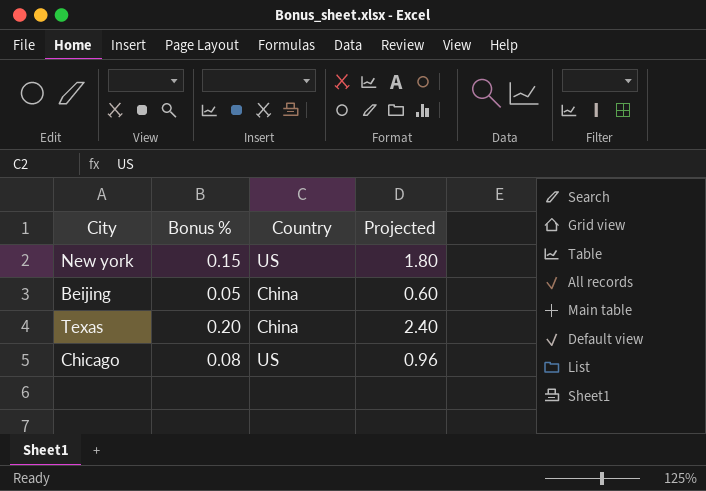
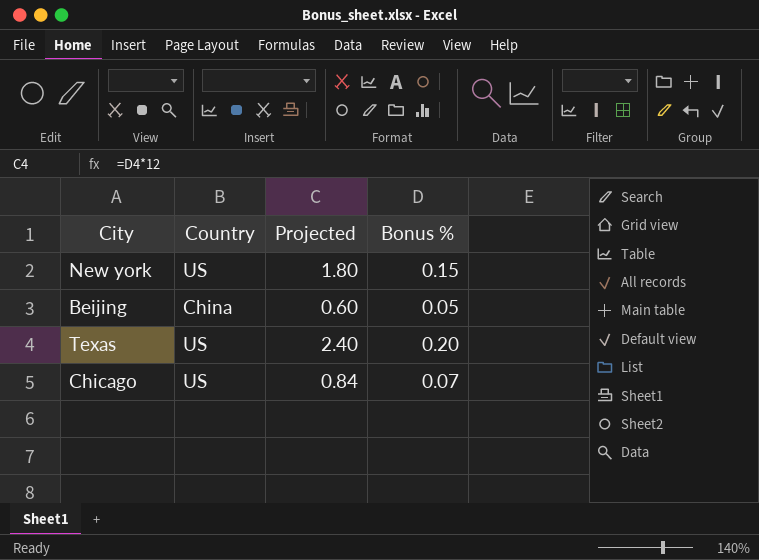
column Bonus % | position: 2 -> 4
Texas | Country: China -> US
Chicago | Projected: 0.96 -> 0.84
Chicago | Bonus %: 0.08 -> 0.07

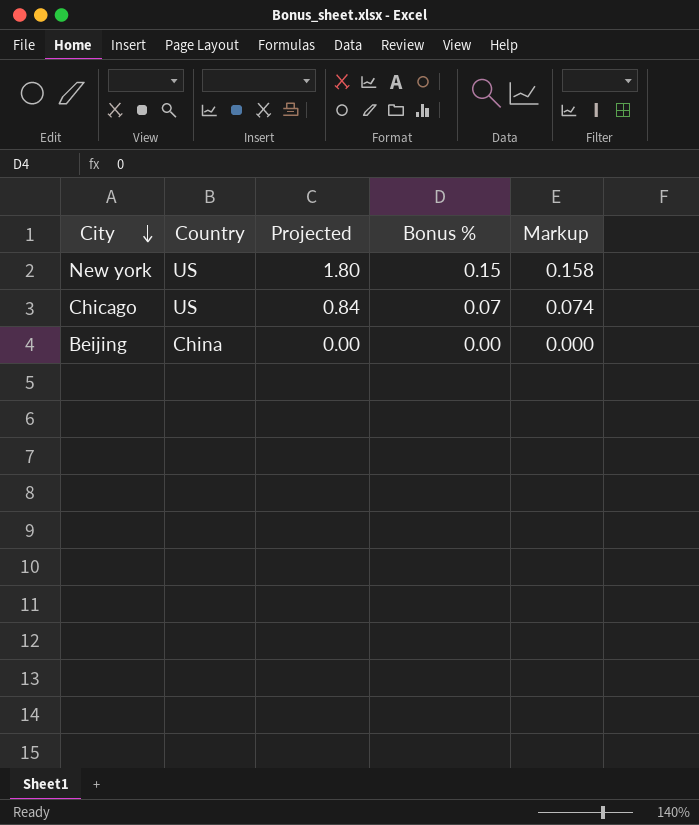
row order: none -> City descending
column Markup | formula: none -> [Bonus %] * 1.05
row Texas: US | 2.40 | 0.20 -> none
Beijing | Projected: 0.60 -> 0.00
Beijing | Bonus %: 0.05 -> 0.00

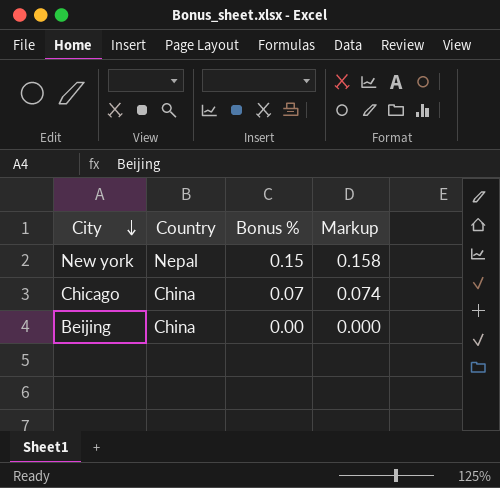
column Projected | formula: [Bonus %] * 12 -> none
New york | Country: US -> Nepal
Chicago | Country: US -> China

